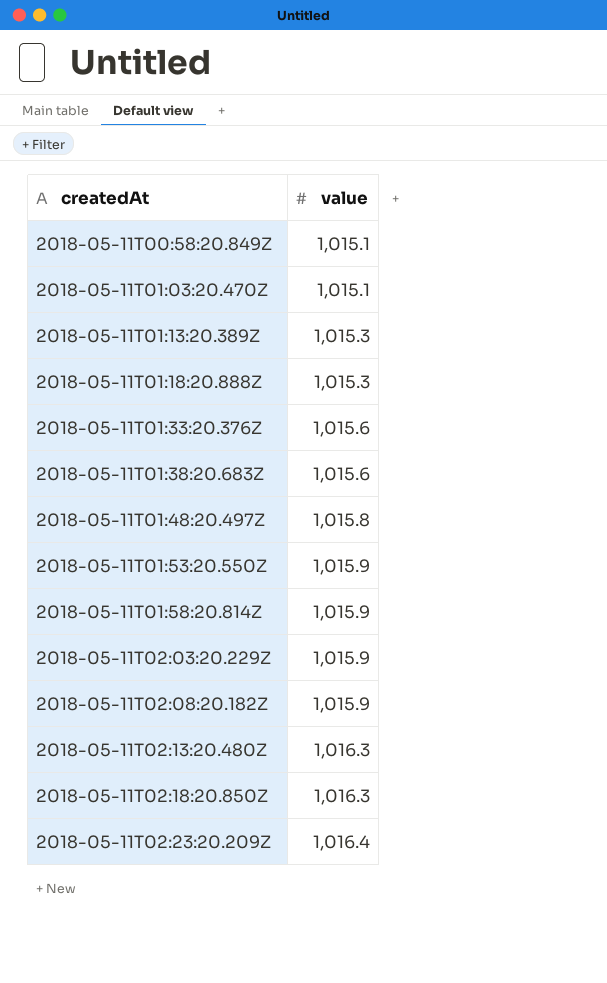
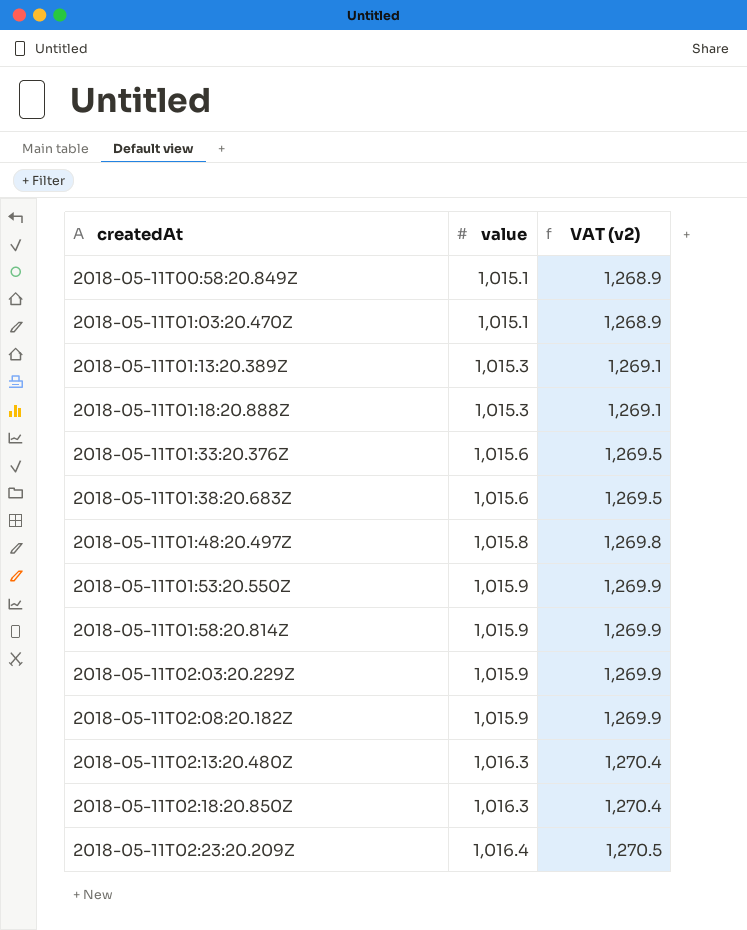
column VAT (v2) | formula: none -> [value] * 1.25

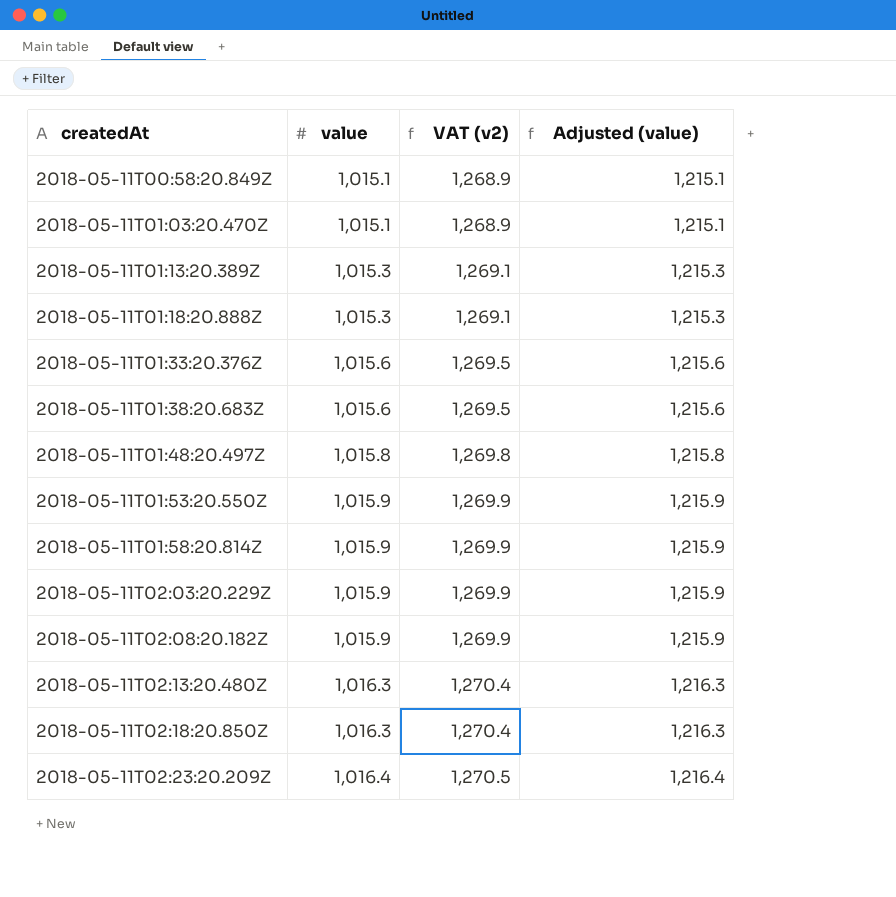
column Adjusted (value) | formula: none -> [value] + 200

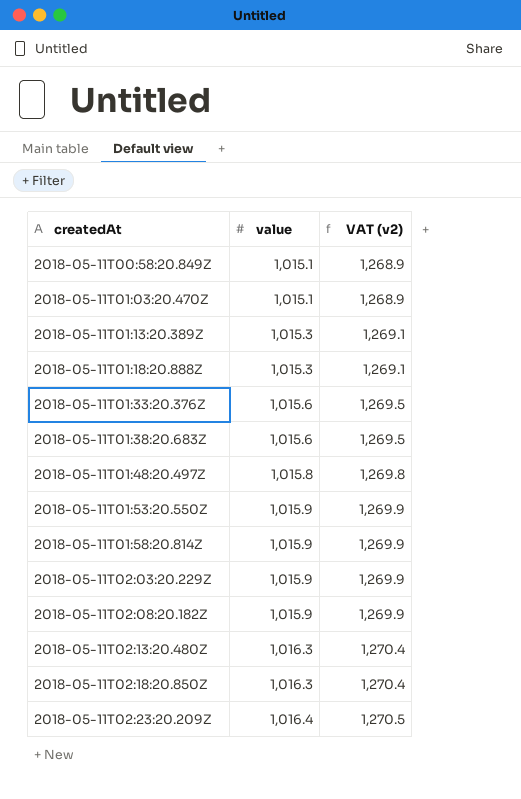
column Adjusted (value) | formula: [value] + 200 -> none

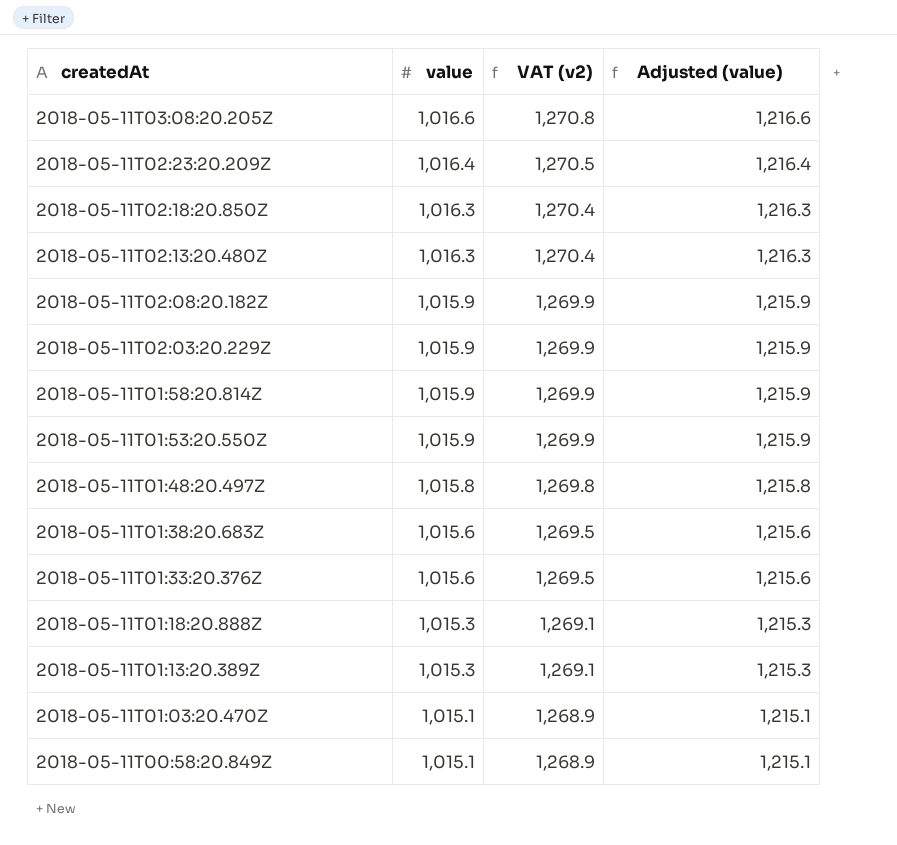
row order: createdAt ascending -> createdAt descending
column Adjusted (value) | formula: none -> [value] + 200
row 2018-05-11T03:08:20.205Z: none -> 1,016.6 | 1,270.8 | 1,216.6

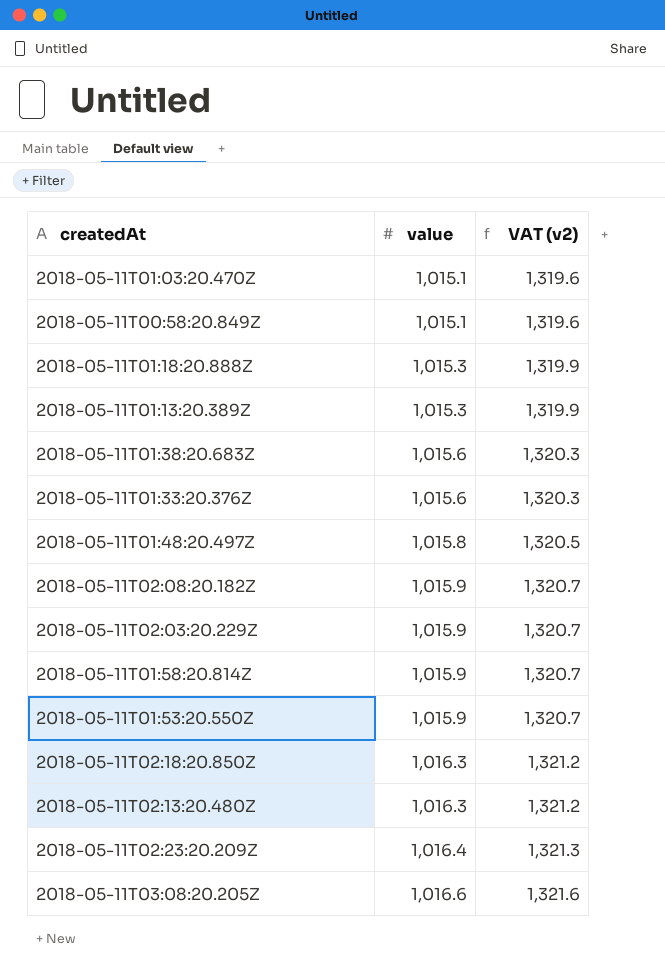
row order: createdAt descending -> value ascending
column Adjusted (value) | formula: [value] + 200 -> none
column VAT (v2) | formula: [value] * 1.25 -> [value] * 1.3

